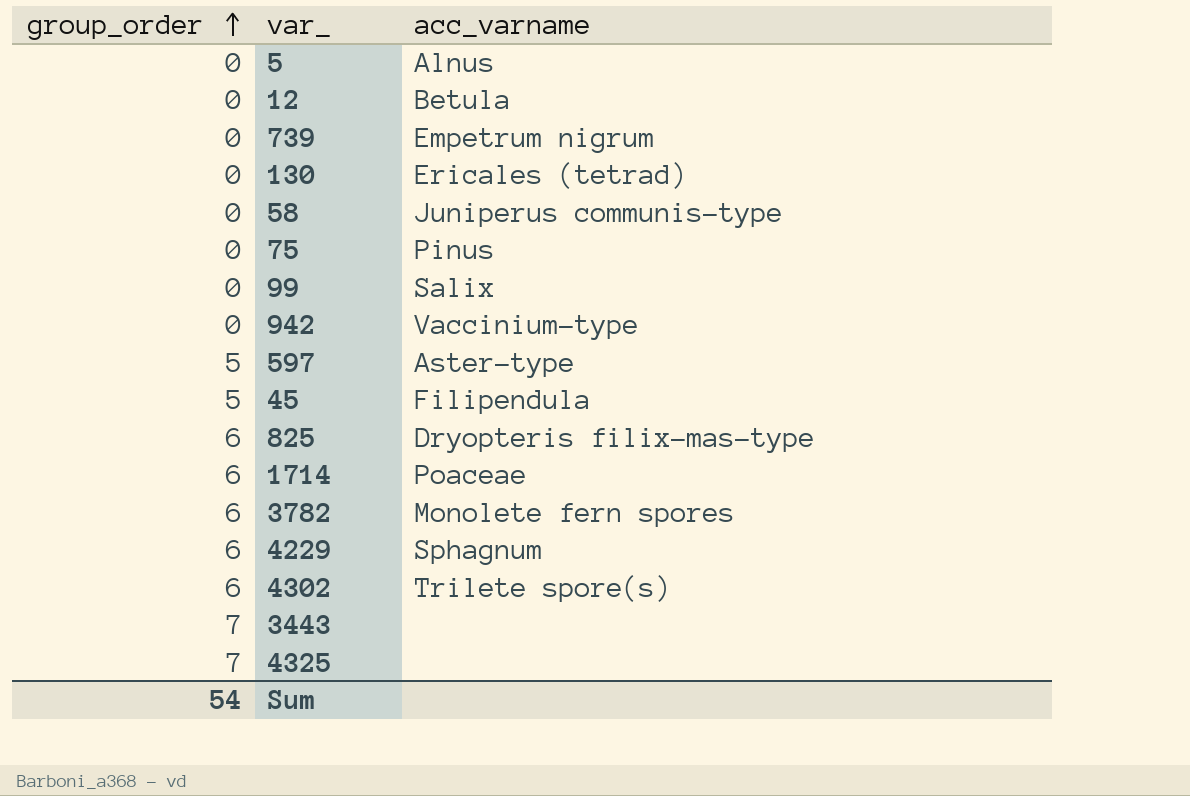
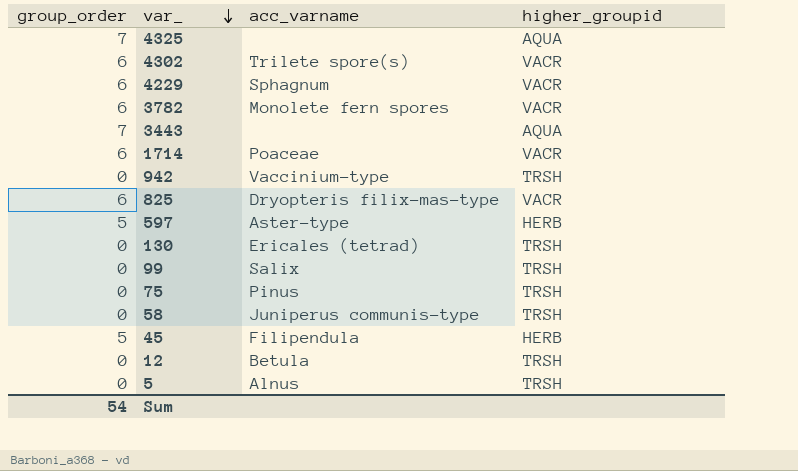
row order: group_order ascending -> var_ descending
column higher_groupid | position: none -> 4
row 739: 0 | Empetrum nigrum -> none

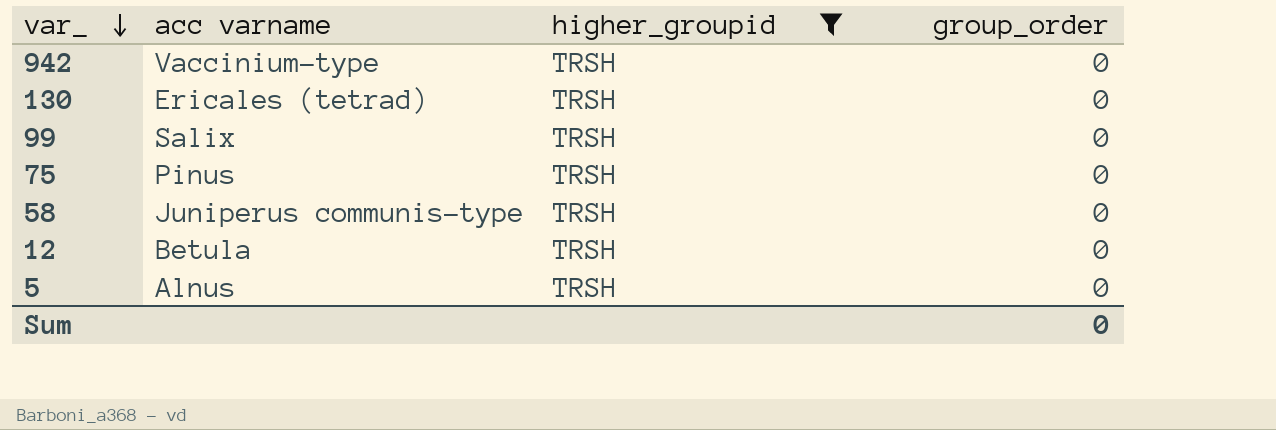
filter: none -> higher_groupid = TRSH
column name: acc_varname -> acc varname
column group_order | position: 1 -> 4
Sum | group_order: 54 -> 0

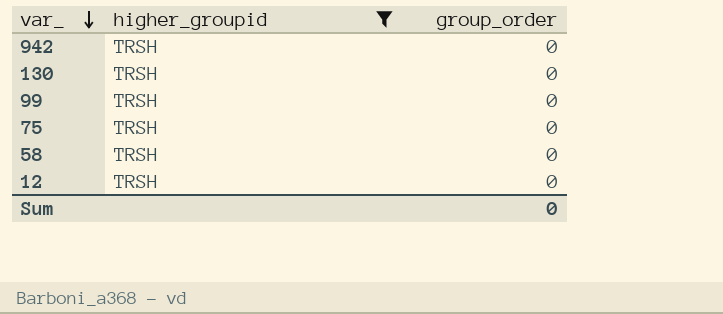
column acc varname | position: 2 -> none
row 5: Alnus | TRSH | 0 -> none

